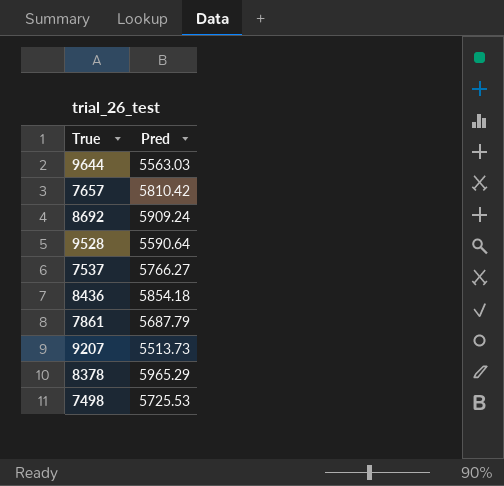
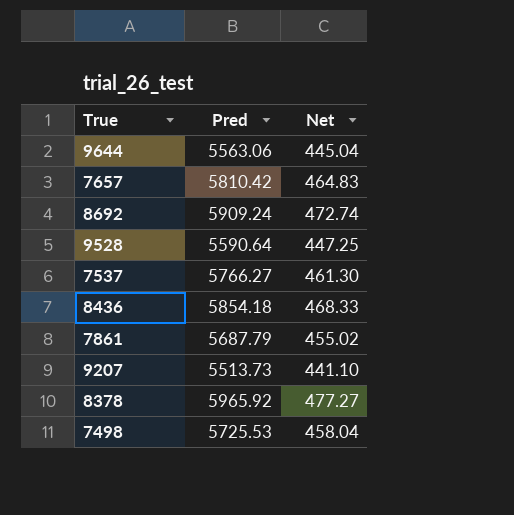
column Net | formula: none -> [Pred] * 0.08
9644 | Pred: 5563.03 -> 5563.06
8378 | Pred: 5965.29 -> 5965.92

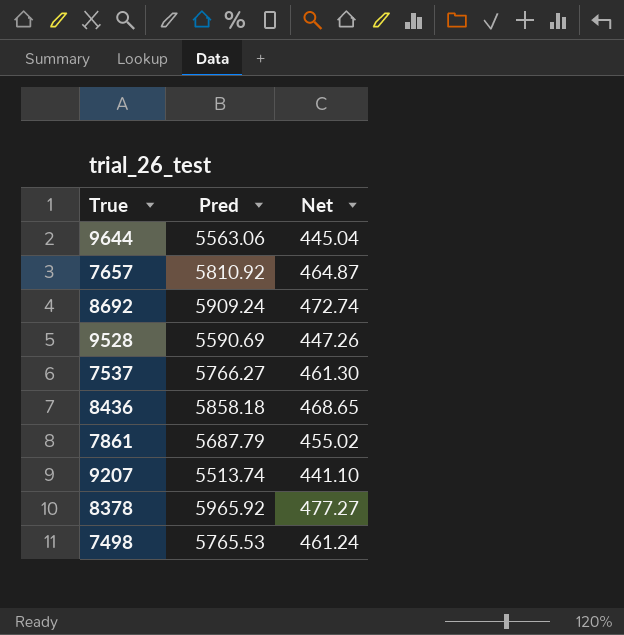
7657 | Pred: 5810.42 -> 5810.92
7657 | Net: 464.83 -> 464.87
9528 | Pred: 5590.64 -> 5590.69
9528 | Net: 447.25 -> 447.26
8436 | Pred: 5854.18 -> 5858.18
8436 | Net: 468.33 -> 468.65
9207 | Pred: 5513.73 -> 5513.74
7498 | Pred: 5725.53 -> 5765.53
7498 | Net: 458.04 -> 461.24

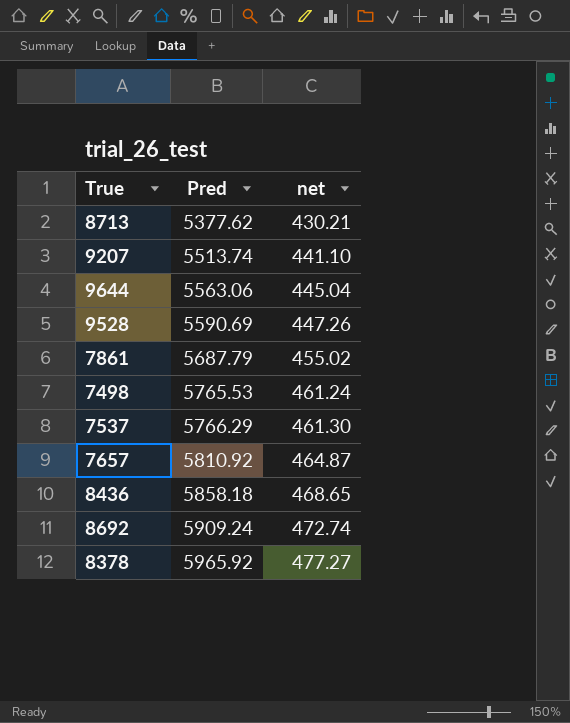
row order: none -> Pred ascending
column name: Net -> net
row 8713: none -> 5377.62 | 430.21
7537 | Pred: 5766.27 -> 5766.29

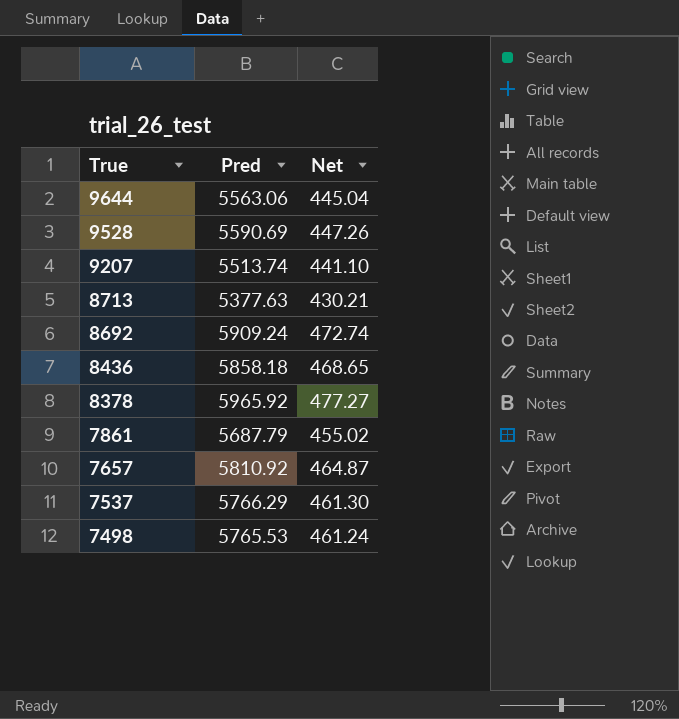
row order: Pred ascending -> True descending
column name: net -> Net
8713 | Pred: 5377.62 -> 5377.63

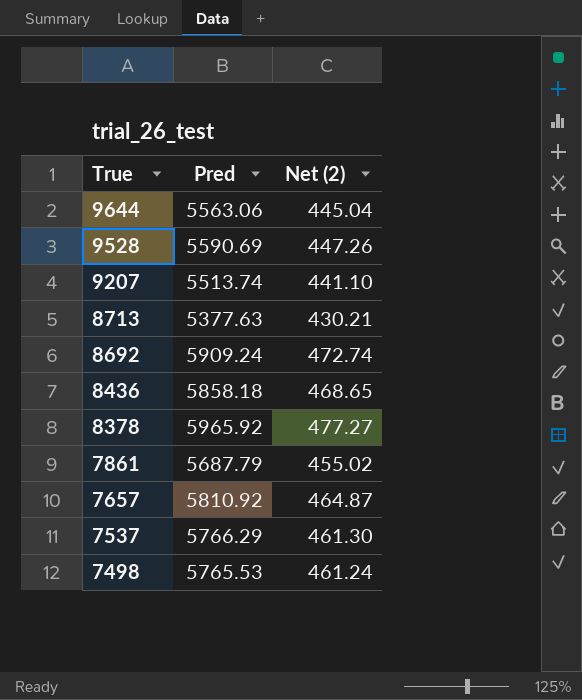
column name: Net -> Net (2)

